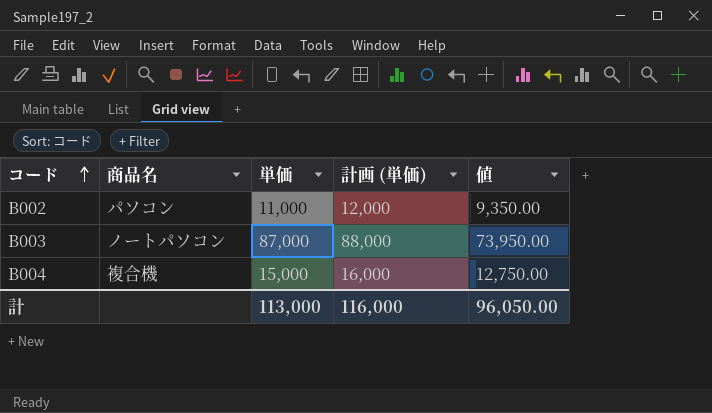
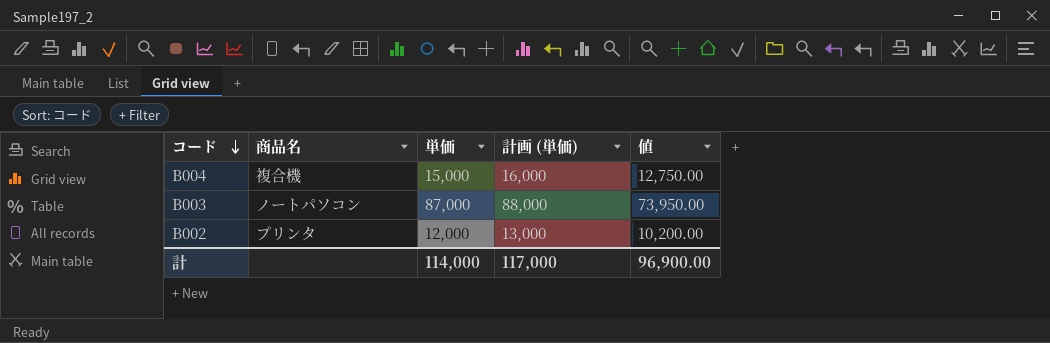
row order: コード ascending -> コード descending
B002 | 商品名: パソコン -> プリンタ
B002 | 単価: 11,000 -> 12,000
B002 | 計画 (単価): 12,000 -> 13,000
B002 | 値: 9,350.00 -> 10,200.00
計 | 単価: 113,000 -> 114,000
計 | 計画 (単価): 116,000 -> 117,000
計 | 値: 96,050.00 -> 96,900.00

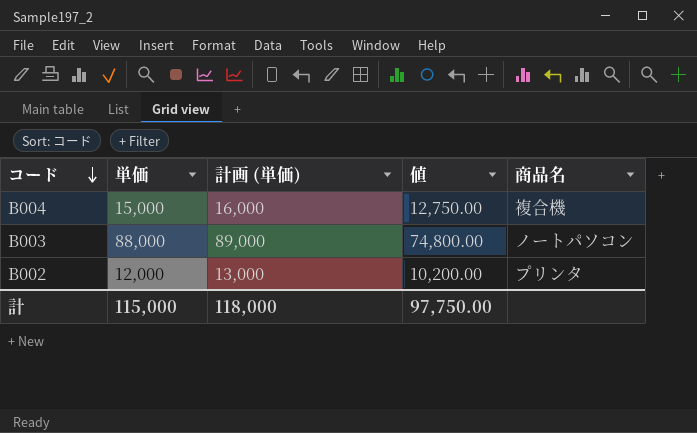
column 商品名 | position: 2 -> 5
B003 | 単価: 87,000 -> 88,000
B003 | 計画 (単価): 88,000 -> 89,000
B003 | 値: 73,950.00 -> 74,800.00
計 | 単価: 114,000 -> 115,000
計 | 計画 (単価): 117,000 -> 118,000
計 | 値: 96,900.00 -> 97,750.00

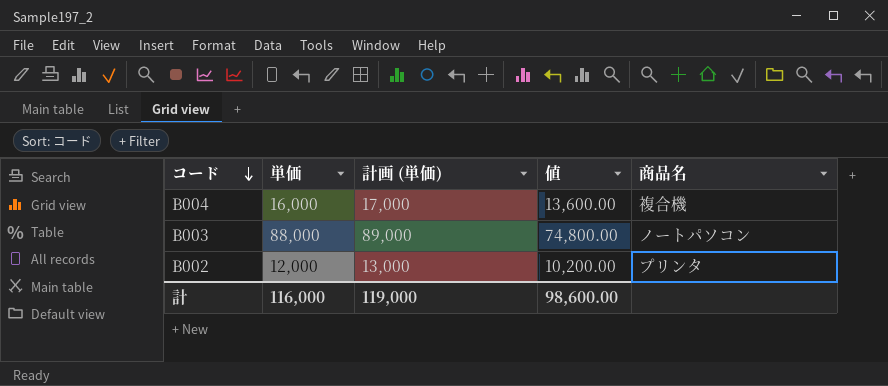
B004 | 単価: 15,000 -> 16,000
B004 | 計画 (単価): 16,000 -> 17,000
B004 | 値: 12,750.00 -> 13,600.00
計 | 単価: 115,000 -> 116,000
計 | 計画 (単価): 118,000 -> 119,000
計 | 値: 97,750.00 -> 98,600.00

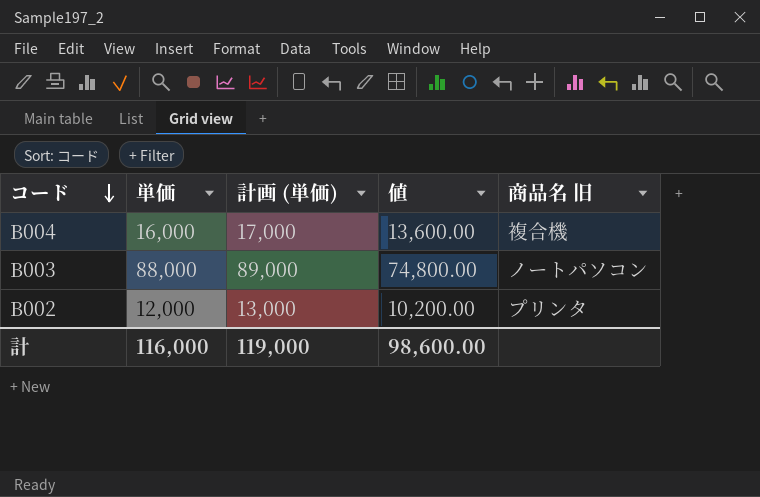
column name: 商品名 -> 商品名 旧

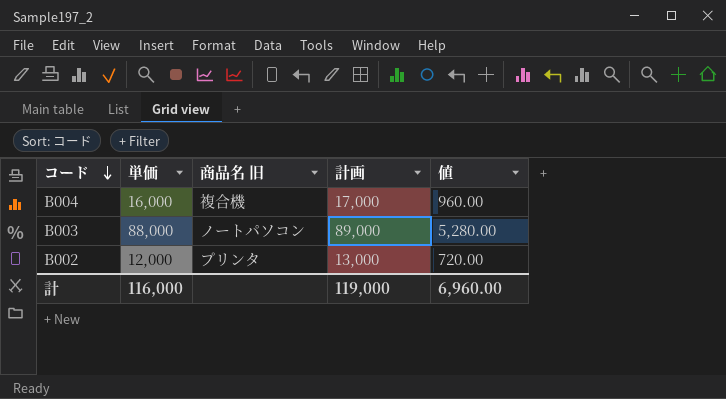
column 商品名 旧 | position: 5 -> 3
column name: 計画 (単価) -> 計画
column 値 | formula: [単価] * 0.85 -> [単価] * 0.06
計 | 値: 98,600.00 -> 6,960.00

